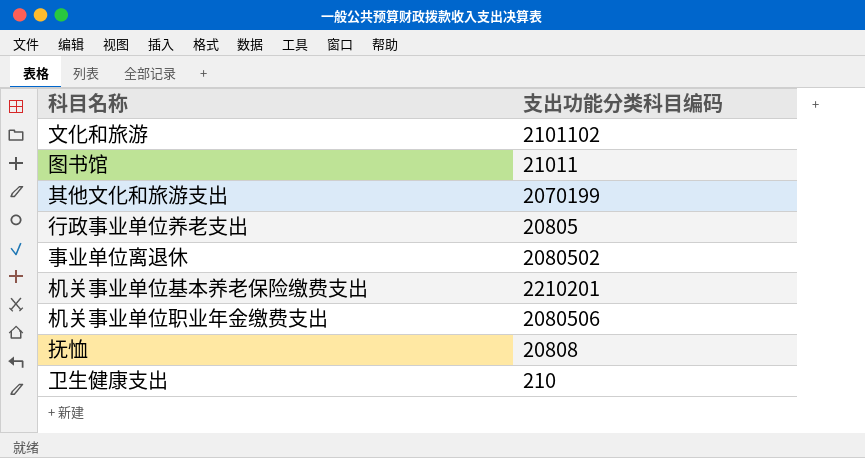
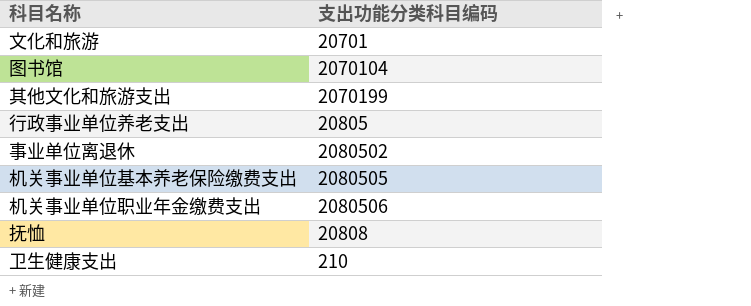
文化和旅游 | 支出功能分类科目编码: 2101102 -> 20701
图书馆 | 支出功能分类科目编码: 21011 -> 2070104
机关事业单位基本养老保险缴费支出 | 支出功能分类科目编码: 2210201 -> 2080505

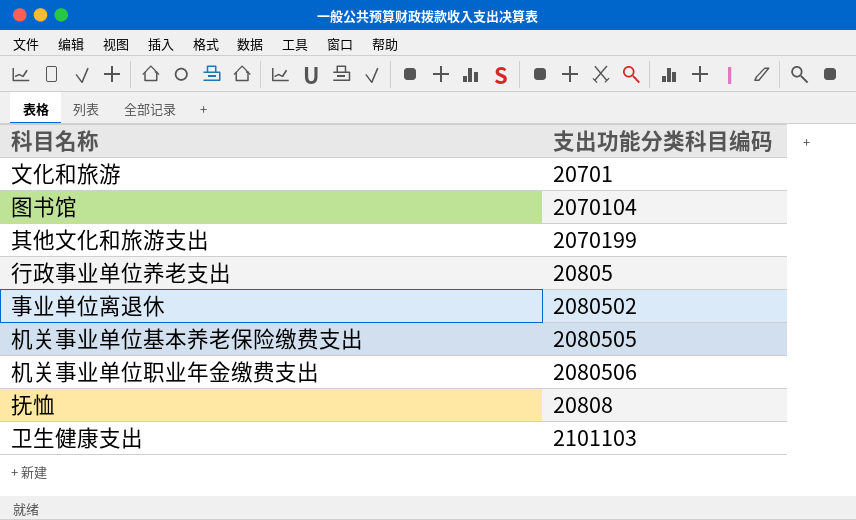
卫生健康支出 | 支出功能分类科目编码: 210 -> 2101103

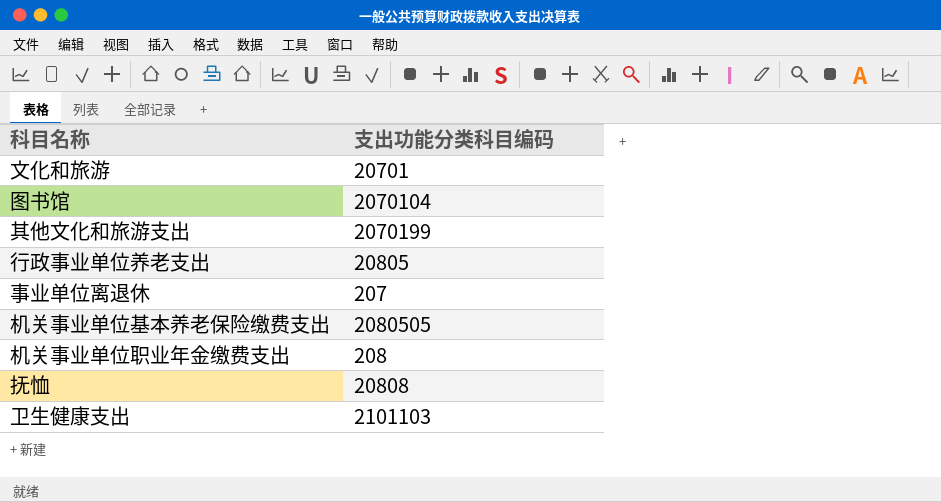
事业单位离退休 | 支出功能分类科目编码: 2080502 -> 207
机关事业单位职业年金缴费支出 | 支出功能分类科目编码: 2080506 -> 208

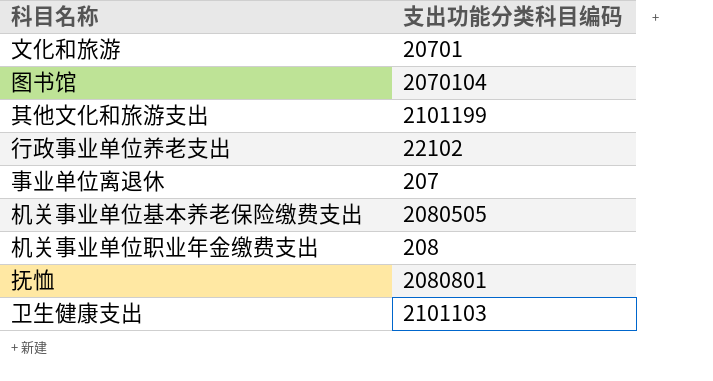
其他文化和旅游支出 | 支出功能分类科目编码: 2070199 -> 2101199
行政事业单位养老支出 | 支出功能分类科目编码: 20805 -> 22102
抚恤 | 支出功能分类科目编码: 20808 -> 2080801

